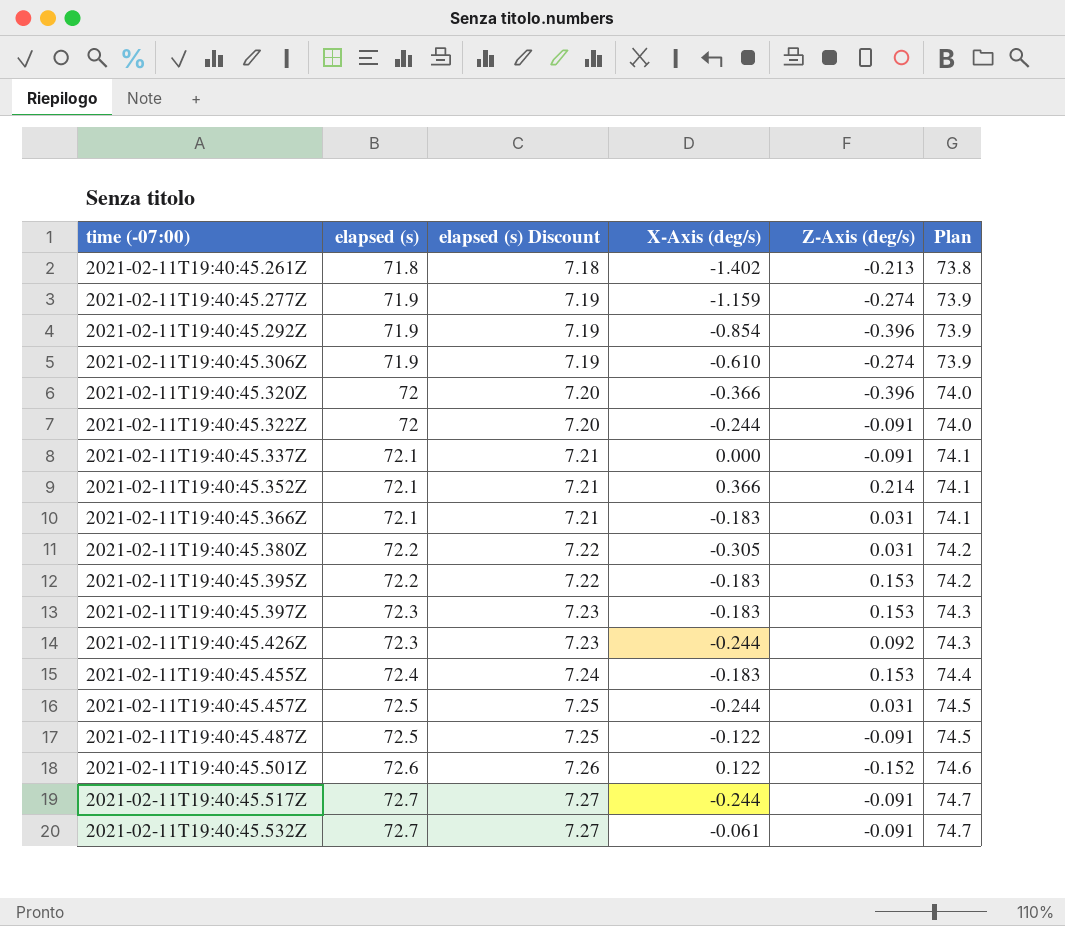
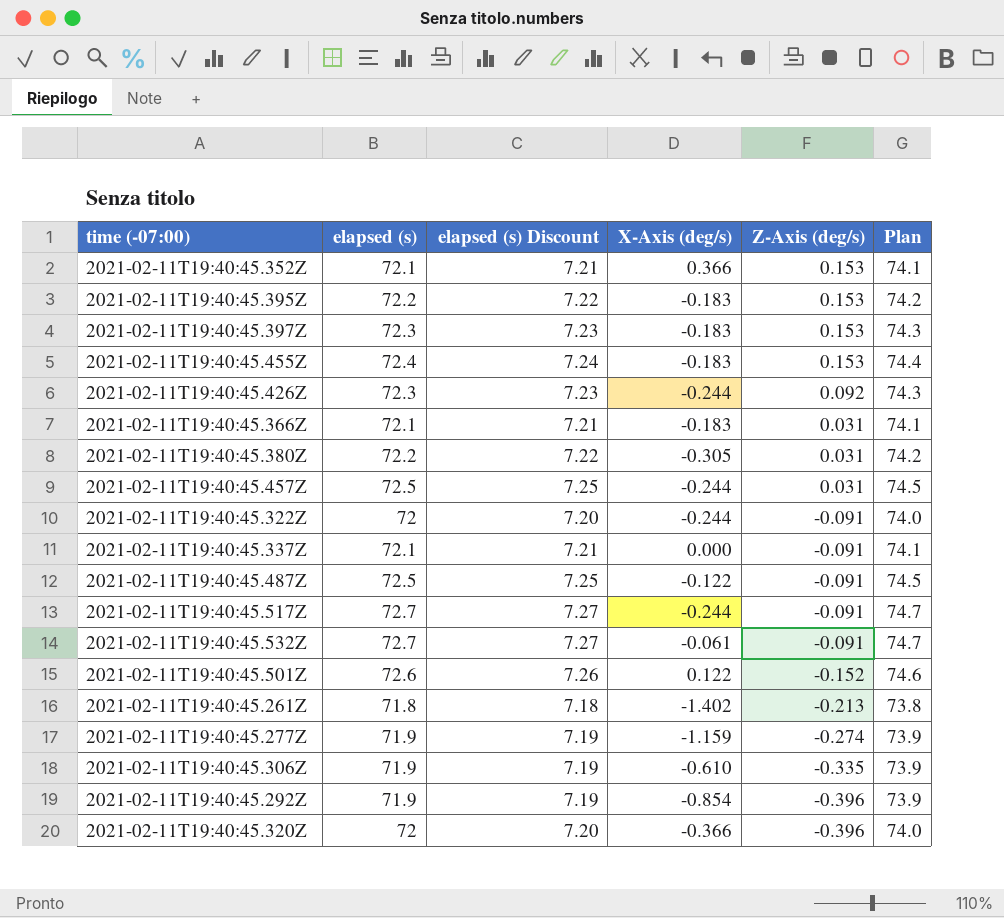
row order: time (-07:00) ascending -> Z-Axis (deg/s) descending
2021-02-11T19:40:45.352Z | Z-Axis (deg/s): 0.214 -> 0.153
2021-02-11T19:40:45.306Z | Z-Axis (deg/s): -0.274 -> -0.335

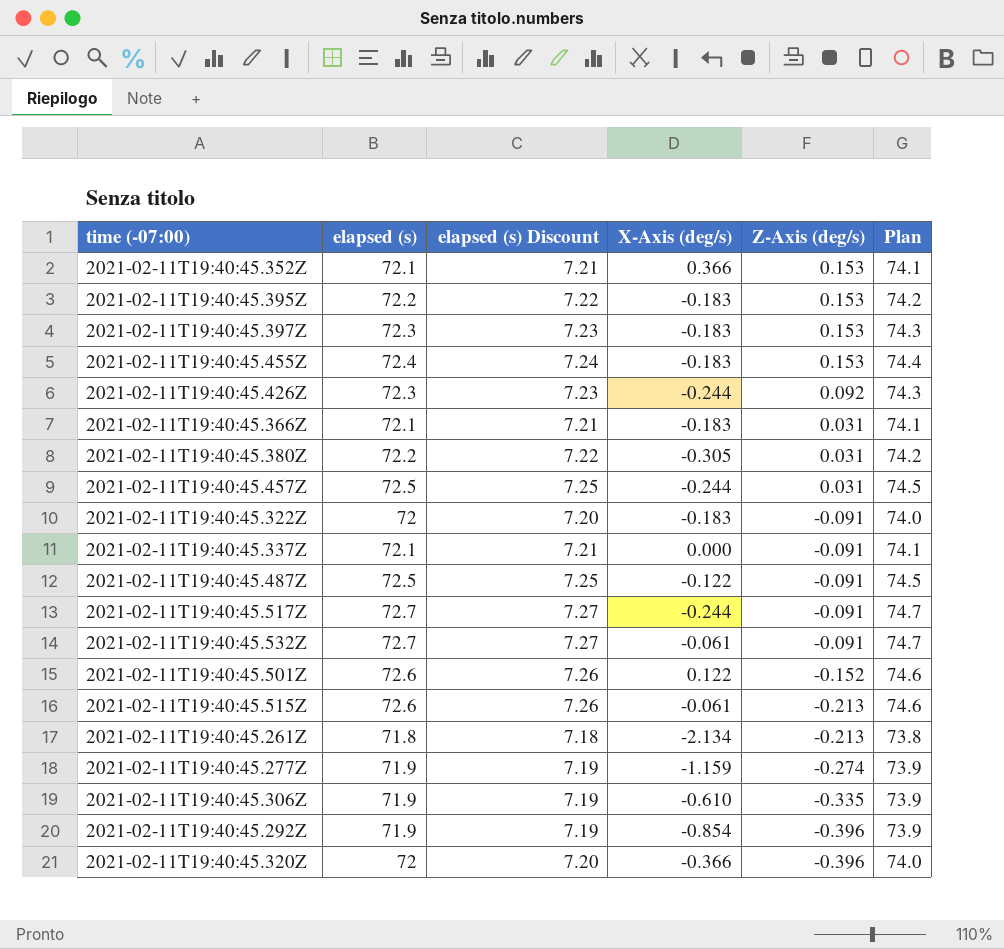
2021-02-11T19:40:45.322Z | X-Axis (deg/s): -0.244 -> -0.183
row 2021-02-11T19:40:45.515Z: none -> 72.6 | 7.26 | -0.061 | -0.213 | 74.6
2021-02-11T19:40:45.261Z | X-Axis (deg/s): -1.402 -> -2.134

